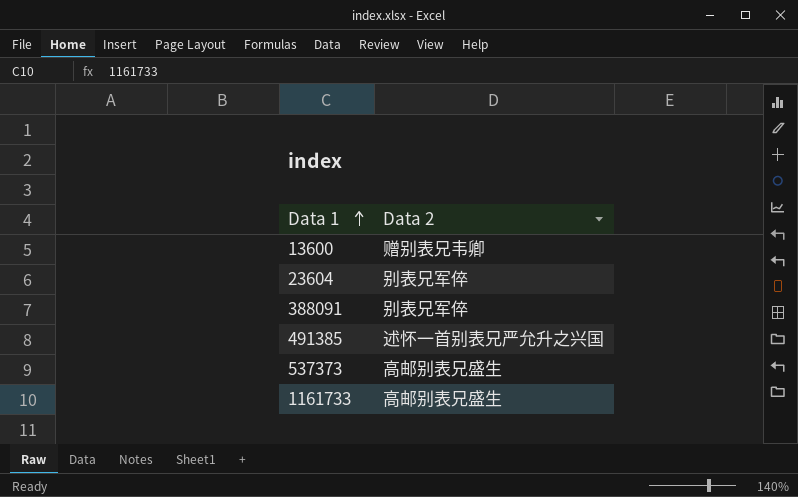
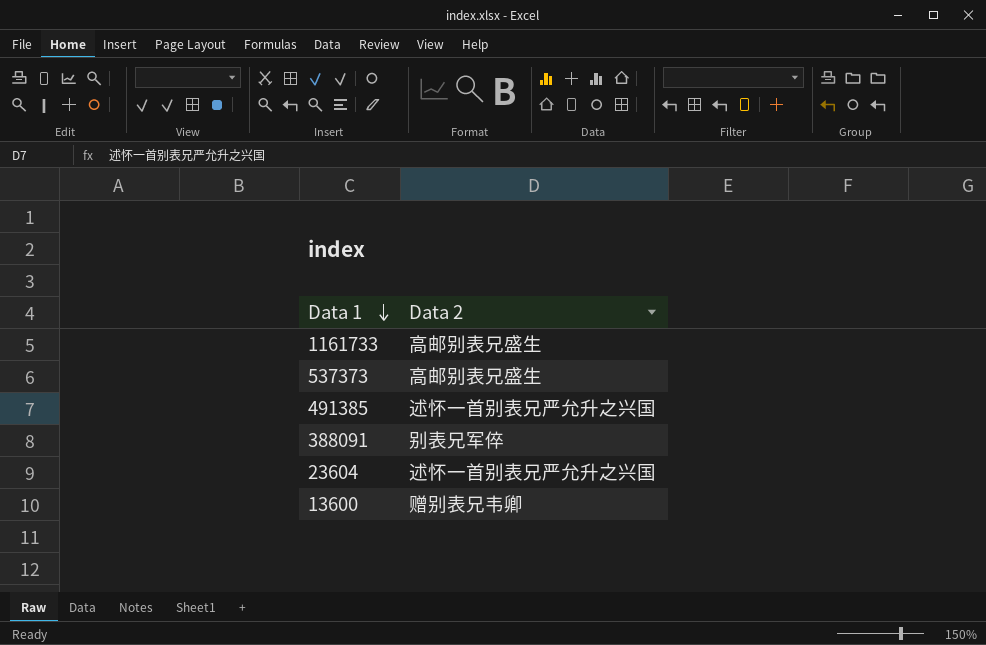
row order: Data 1 ascending -> Data 1 descending
23604 | Data 2: 别表兄军倅 -> 述怀一首别表兄严允升之兴国

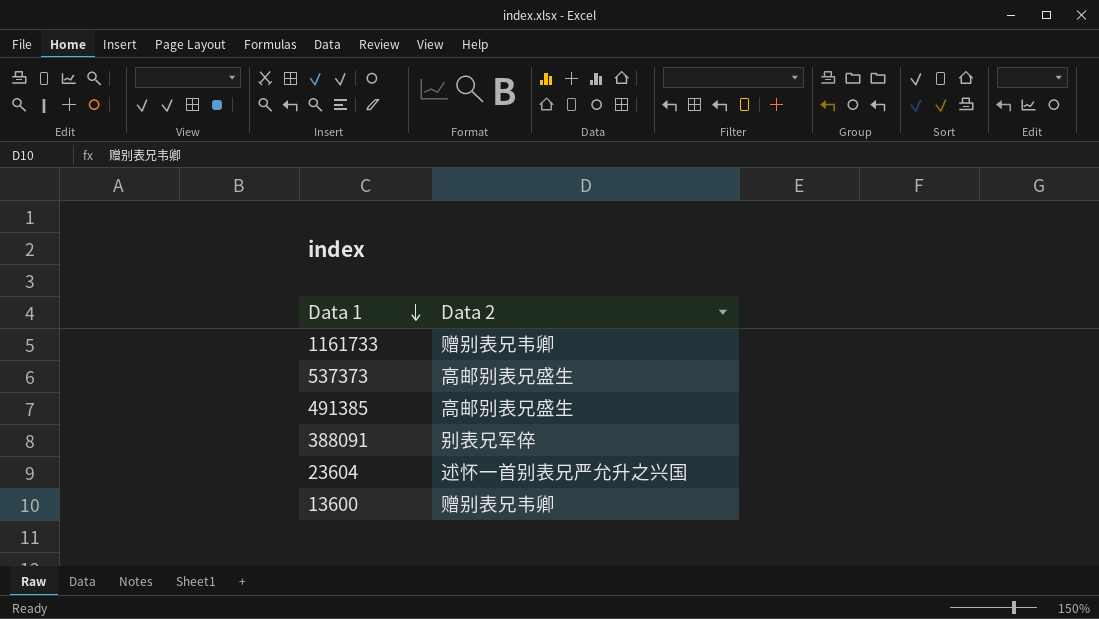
1161733 | Data 2: 高邮别表兄盛生 -> 赠别表兄韦卿
491385 | Data 2: 述怀一首别表兄严允升之兴国 -> 高邮别表兄盛生

